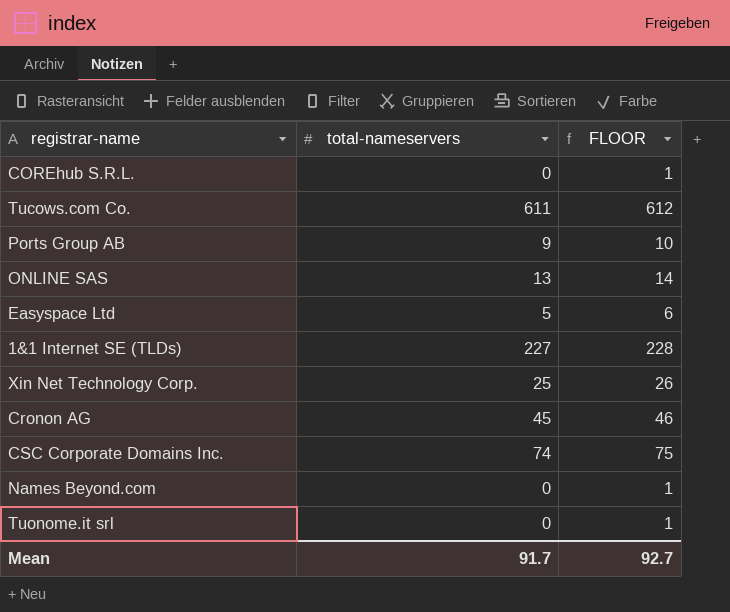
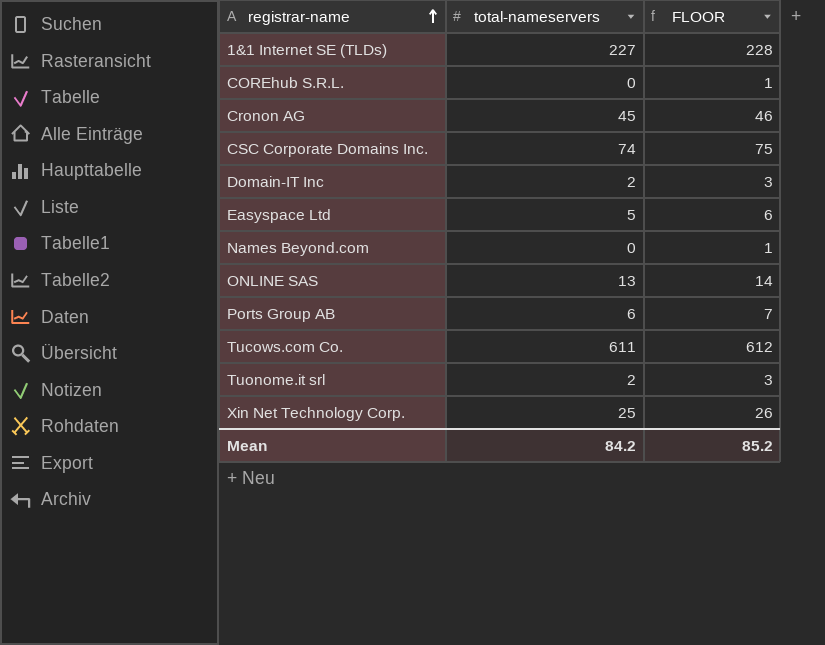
row order: none -> registrar-name ascending
row Domain-IT Inc: none -> 2 | 3
Ports Group AB | total-nameservers: 9 -> 6
Ports Group AB | FLOOR: 10 -> 7
Tuonome.it srl | total-nameservers: 0 -> 2
Tuonome.it srl | FLOOR: 1 -> 3
Mean | total-nameservers: 91.7 -> 84.2
Mean | FLOOR: 92.7 -> 85.2

